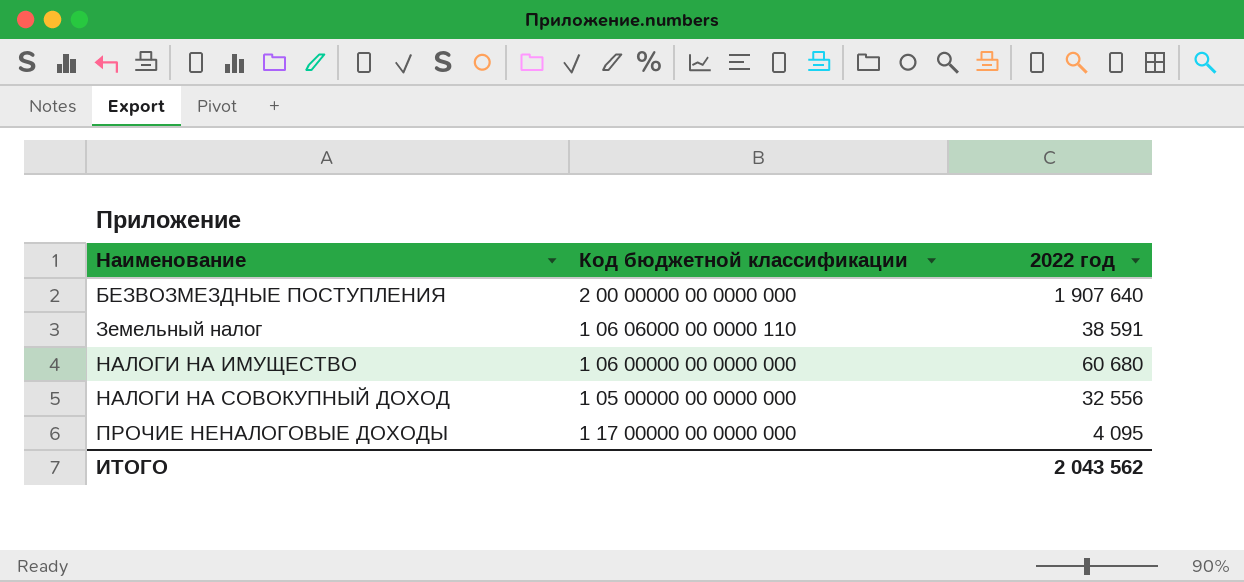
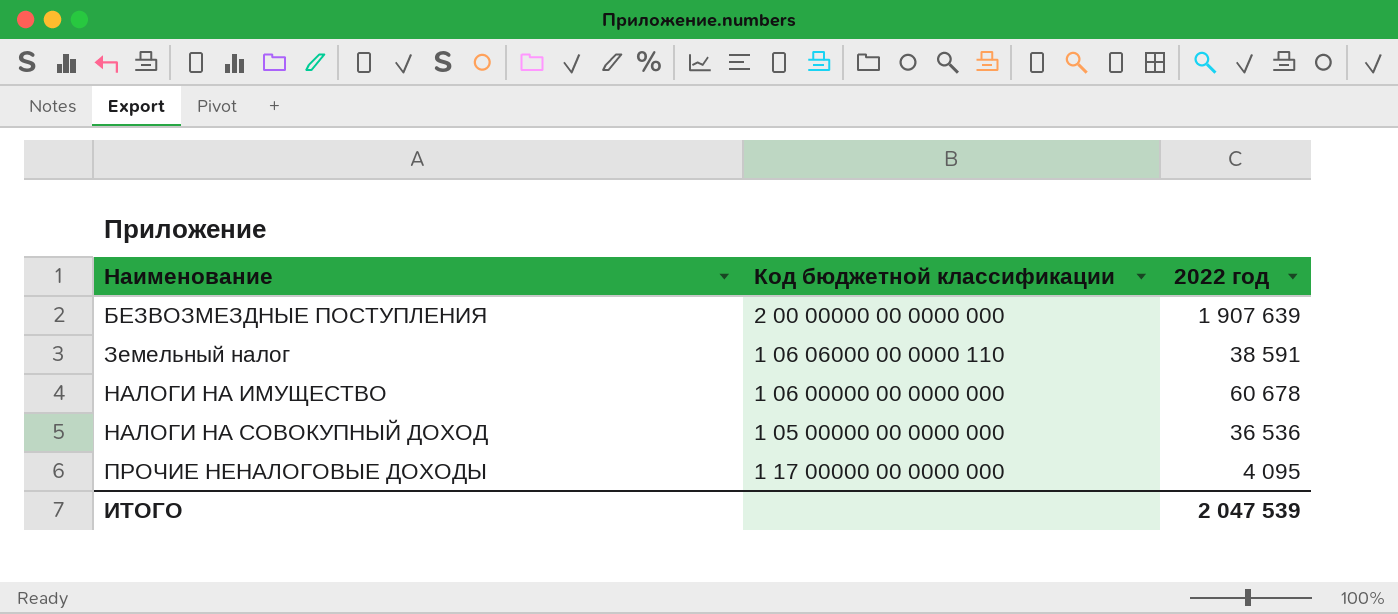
БЕЗВОЗМЕЗДНЫЕ ПОСТУПЛЕНИЯ | 2022 год: 1 907 640 -> 1 907 639
НАЛОГИ НА ИМУЩЕСТВО | 2022 год: 60 680 -> 60 678
НАЛОГИ НА СОВОКУПНЫЙ ДОХОД | 2022 год: 32 556 -> 36 536
ИТОГО | 2022 год: 2 043 562 -> 2 047 539

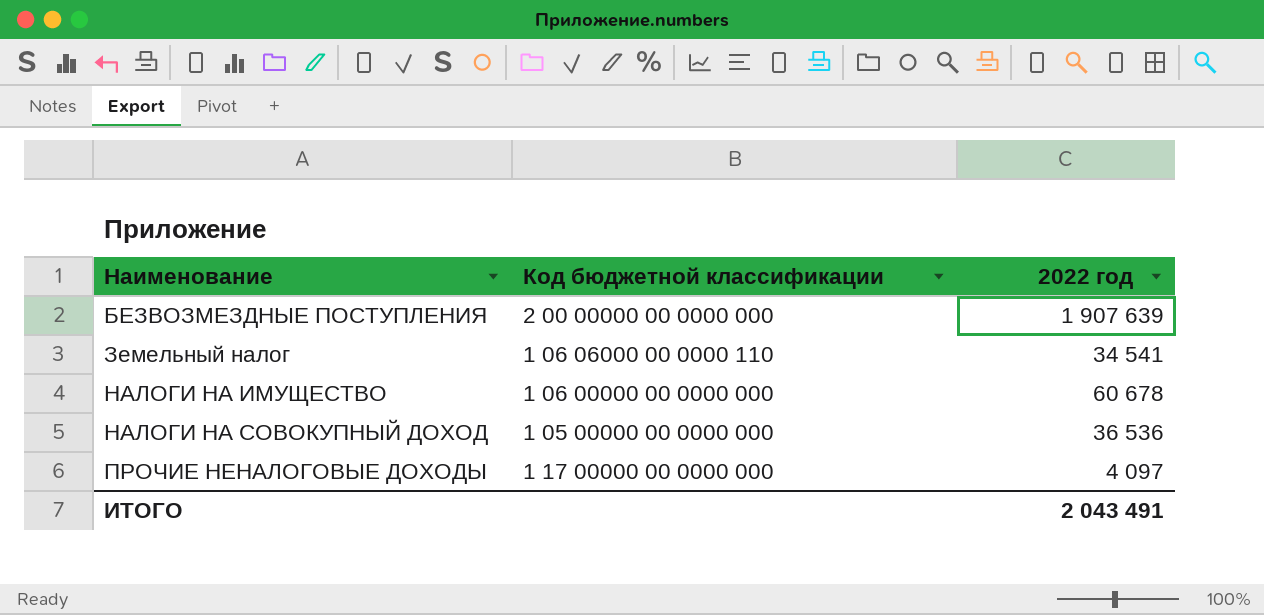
Земельный налог | 2022 год: 38 591 -> 34 541
ПРОЧИЕ НЕНАЛОГОВЫЕ ДОХОДЫ | 2022 год: 4 095 -> 4 097
ИТОГО | 2022 год: 2 047 539 -> 2 043 491

